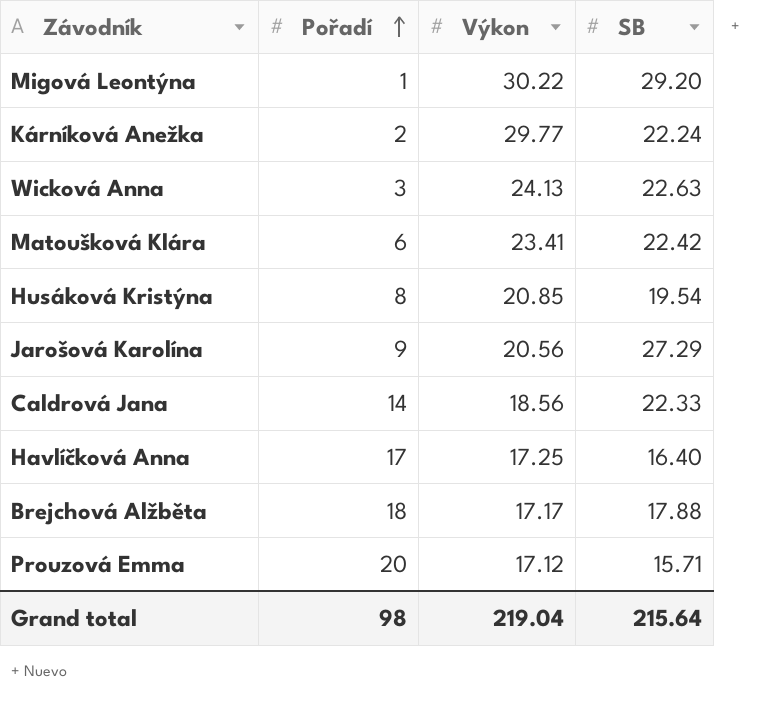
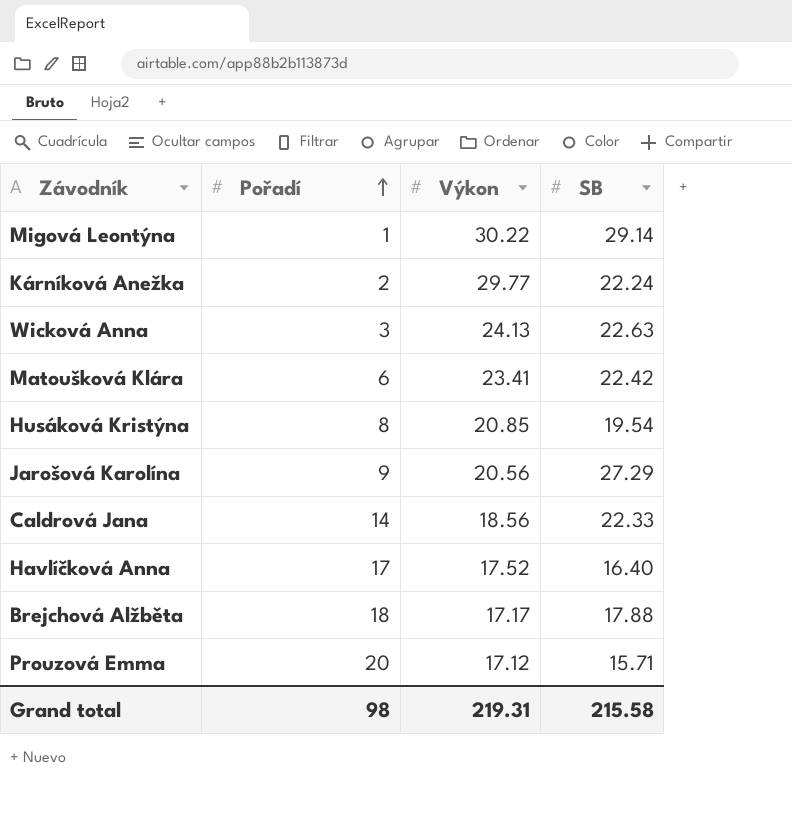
Migová Leontýna | SB: 29.20 -> 29.14
Havlíčková Anna | Výkon: 17.25 -> 17.52
Grand total | Výkon: 219.04 -> 219.31
Grand total | SB: 215.64 -> 215.58

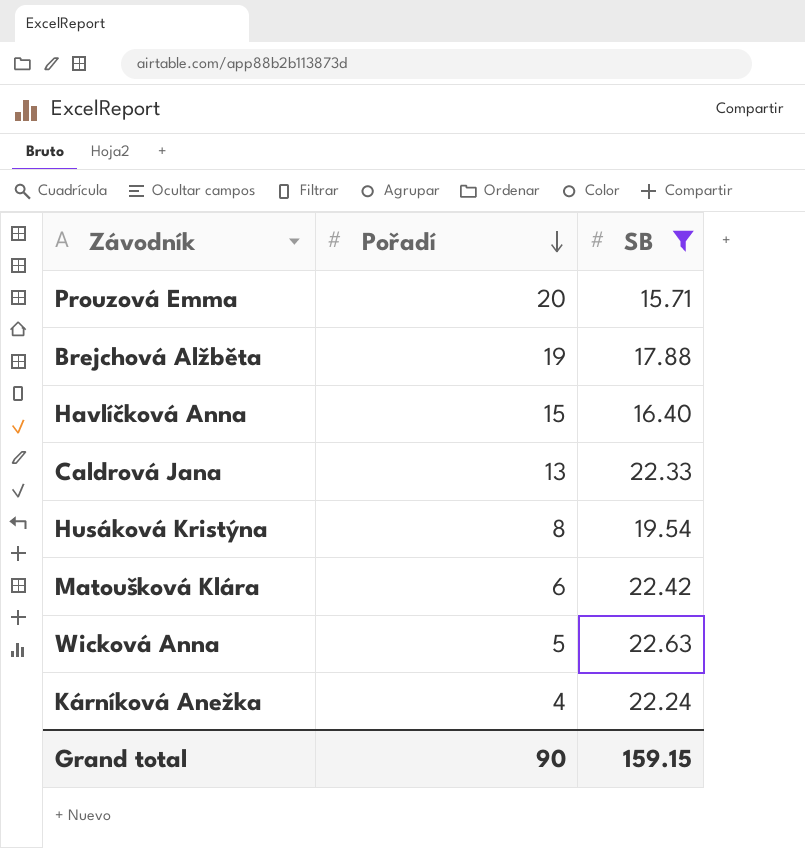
filter: none -> SB <= 22.63
row order: Pořadí ascending -> Pořadí descending
column Výkon | position: 3 -> none
Brejchová Alžběta | Pořadí: 18 -> 19
Havlíčková Anna | Pořadí: 17 -> 15
Caldrová Jana | Pořadí: 14 -> 13
Wicková Anna | Pořadí: 3 -> 5
Kárníková Anežka | Pořadí: 2 -> 4
Grand total | Pořadí: 98 -> 90
Grand total | SB: 215.58 -> 159.15

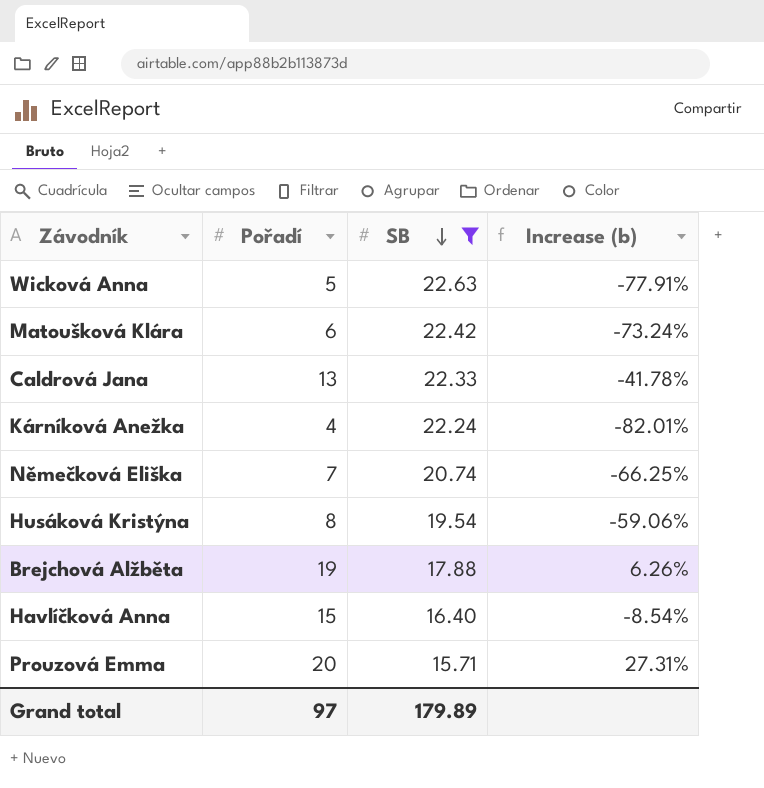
row order: Pořadí descending -> SB descending
column Increase (b) | formula: none -> ([Pořadí] - [SB]) / [SB]
row Němečková Eliška: none -> 7 | 20.74 | -66.25%
Grand total | Pořadí: 90 -> 97
Grand total | SB: 159.15 -> 179.89

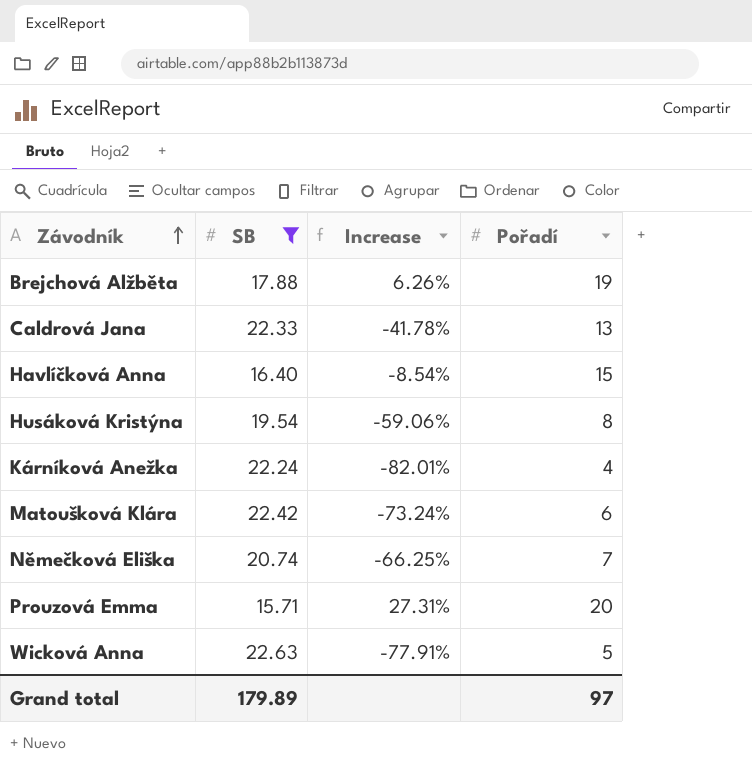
row order: SB descending -> Závodník ascending
column name: Increase (b) -> Increase
column Pořadí | position: 2 -> 4

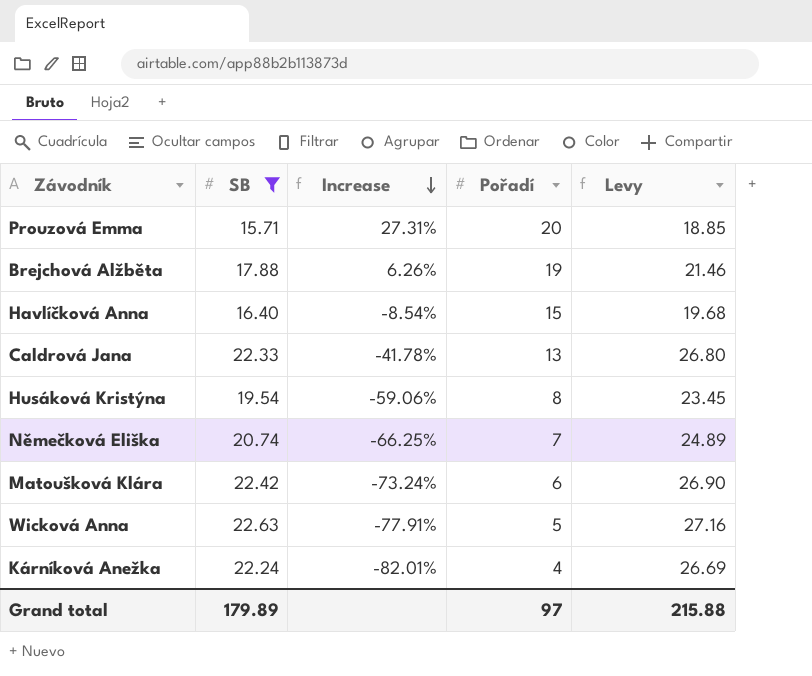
row order: Závodník ascending -> Increase descending
column Levy | formula: none -> [SB] * 1.2

